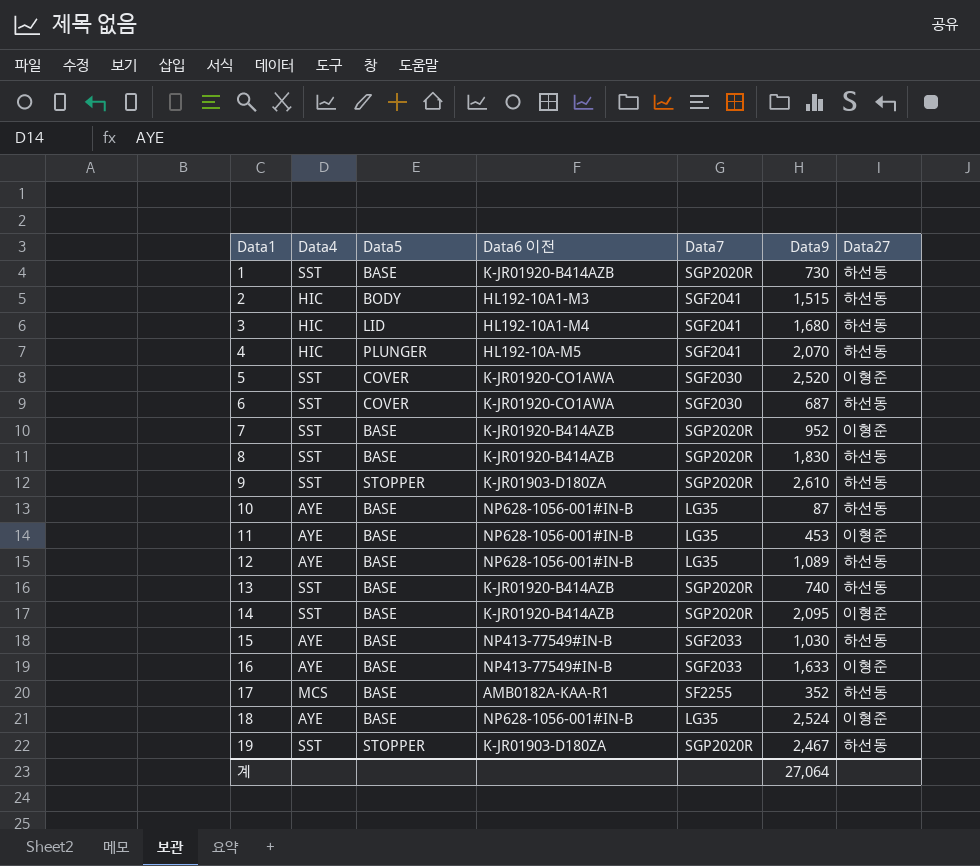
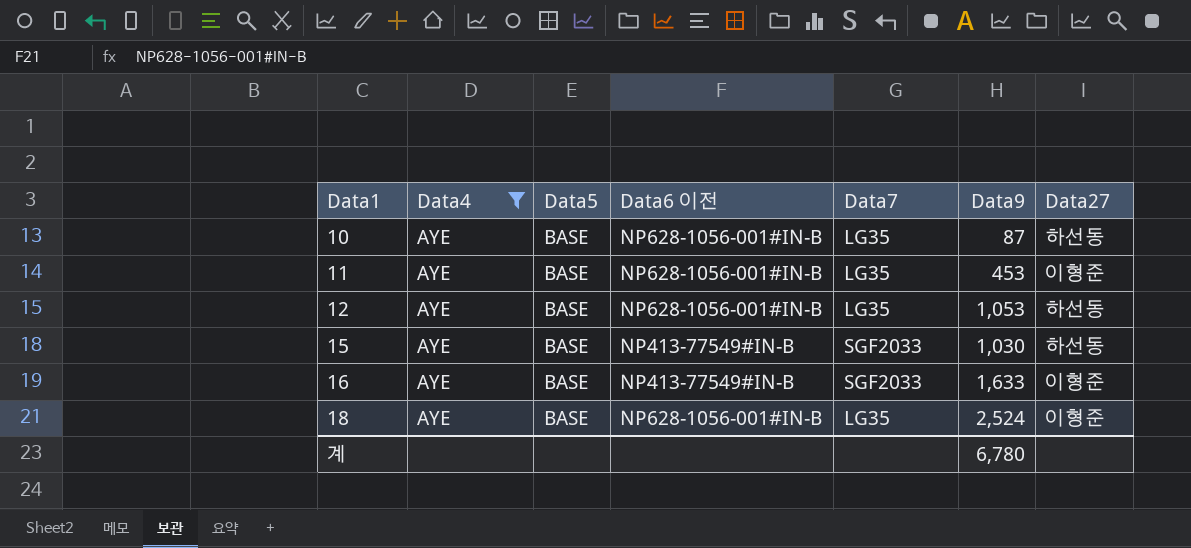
filter: none -> Data4 = AYE
12 | Data9: 1,089 -> 1,053
계 | Data9: 27,064 -> 6,780

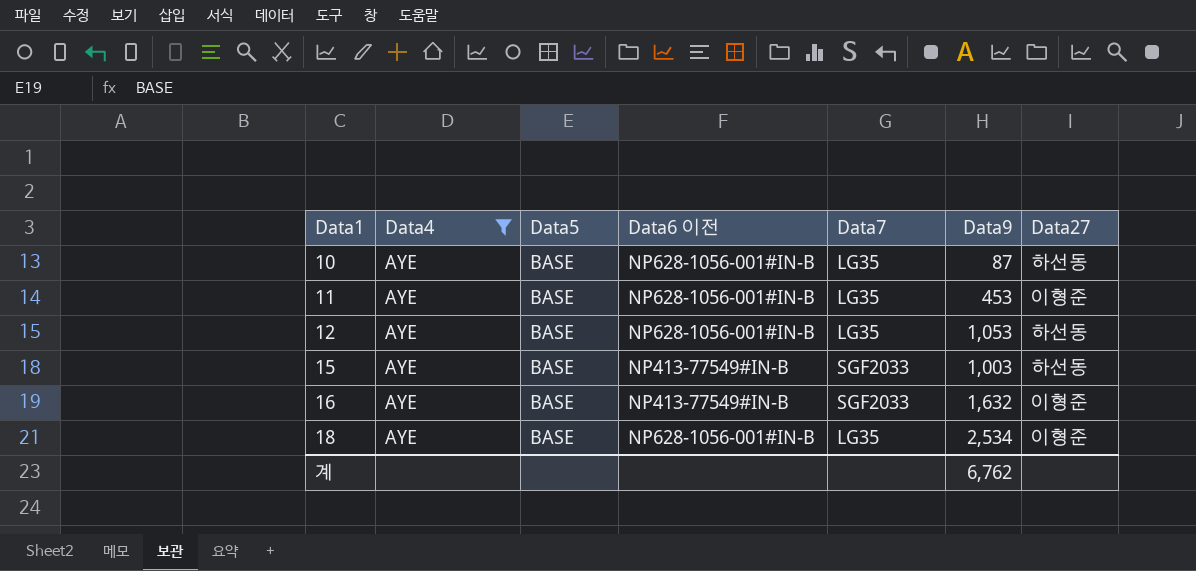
15 | Data9: 1,030 -> 1,003
16 | Data9: 1,633 -> 1,632
18 | Data9: 2,524 -> 2,534
계 | Data9: 6,780 -> 6,762

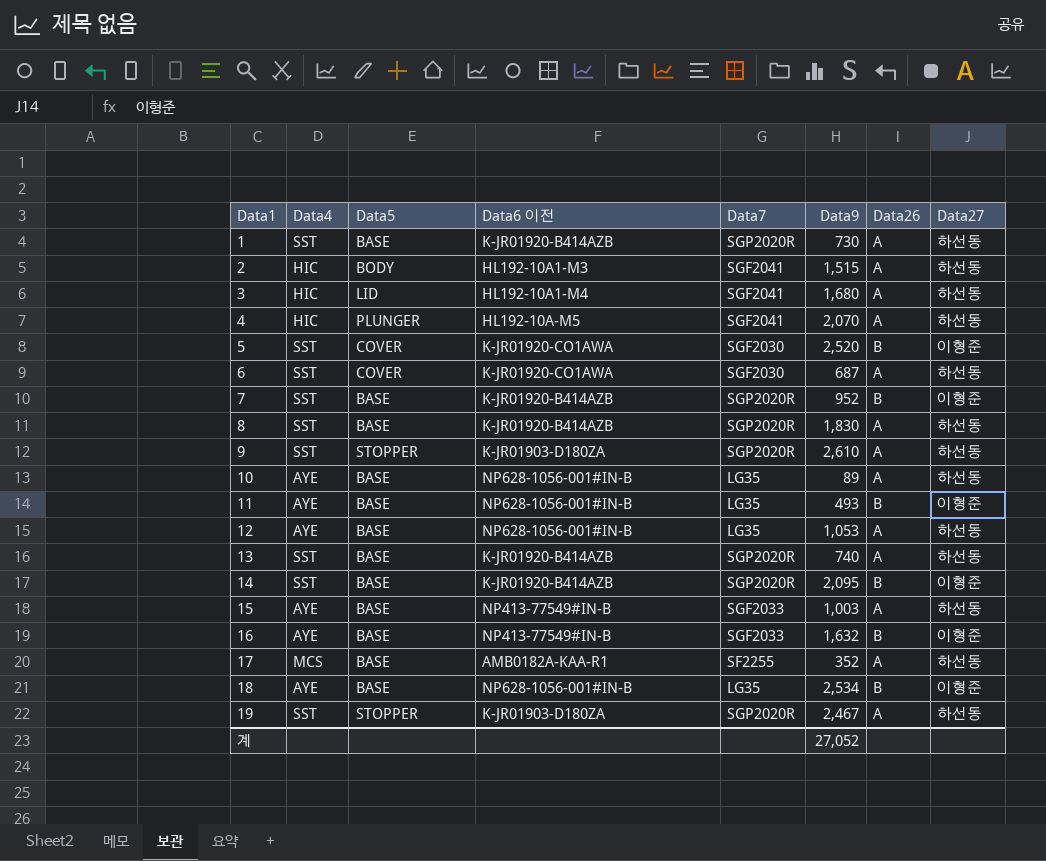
filter: Data4 = AYE -> none
column Data26 | position: none -> 7
10 | Data9: 87 -> 89
11 | Data9: 453 -> 493
계 | Data9: 6,762 -> 27,052

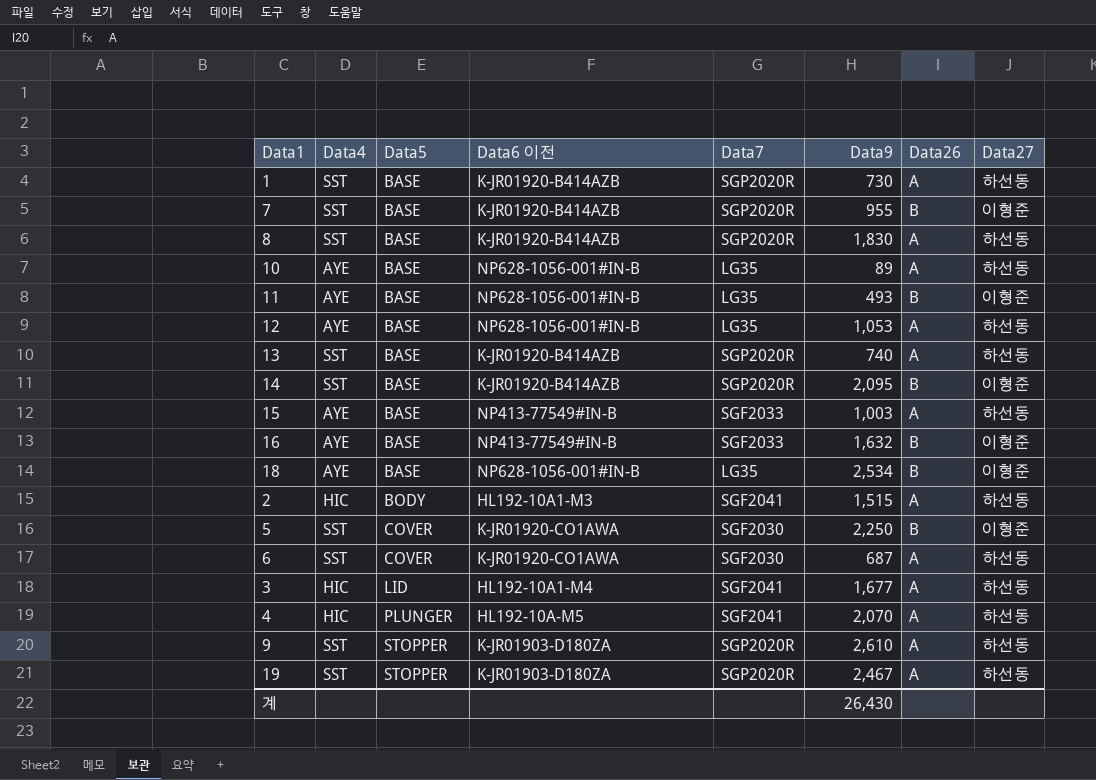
row order: Data1 ascending -> Data5 ascending
row 17: MCS | BASE | AMB0182A-KAA-R1 | SF2255 | 352 | A | 하선동 -> none
7 | Data9: 952 -> 955
5 | Data9: 2,520 -> 2,250
3 | Data9: 1,680 -> 1,677
계 | Data9: 27,052 -> 26,430

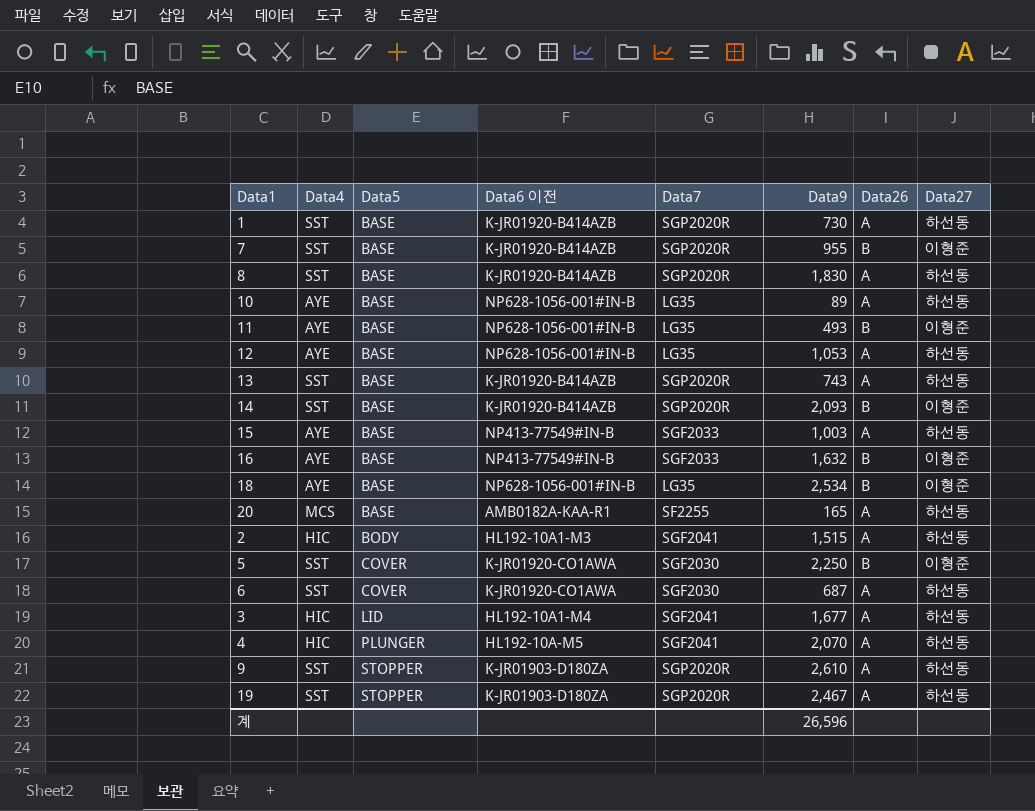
13 | Data9: 740 -> 743
14 | Data9: 2,095 -> 2,093
row 20: none -> MCS | BASE | AMB0182A-KAA-R1 | SF2255 | 165 | A | 하선동
계 | Data9: 26,430 -> 26,596

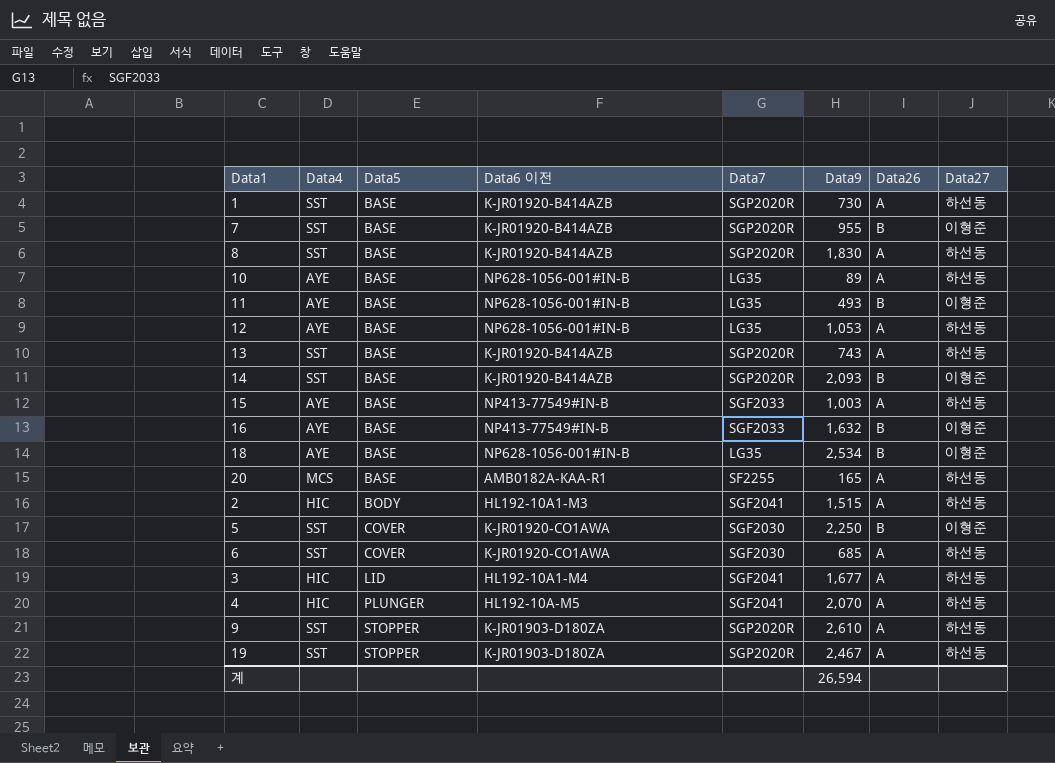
6 | Data9: 687 -> 685
계 | Data9: 26,596 -> 26,594

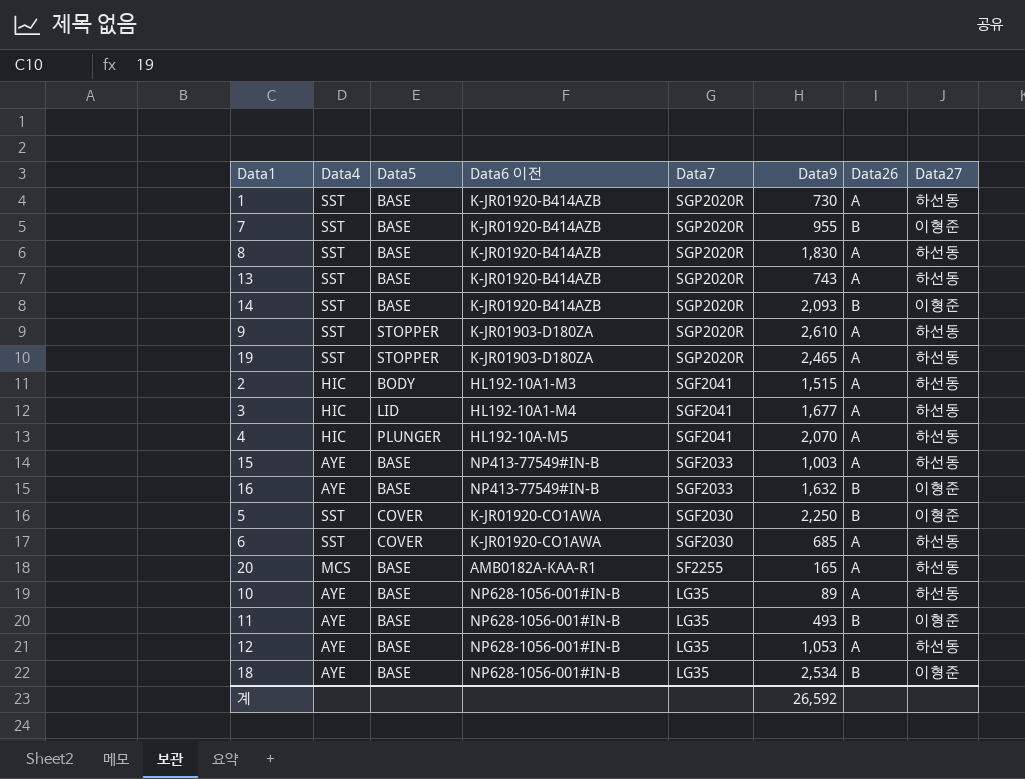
row order: Data5 ascending -> Data7 descending
19 | Data9: 2,467 -> 2,465
계 | Data9: 26,594 -> 26,592

